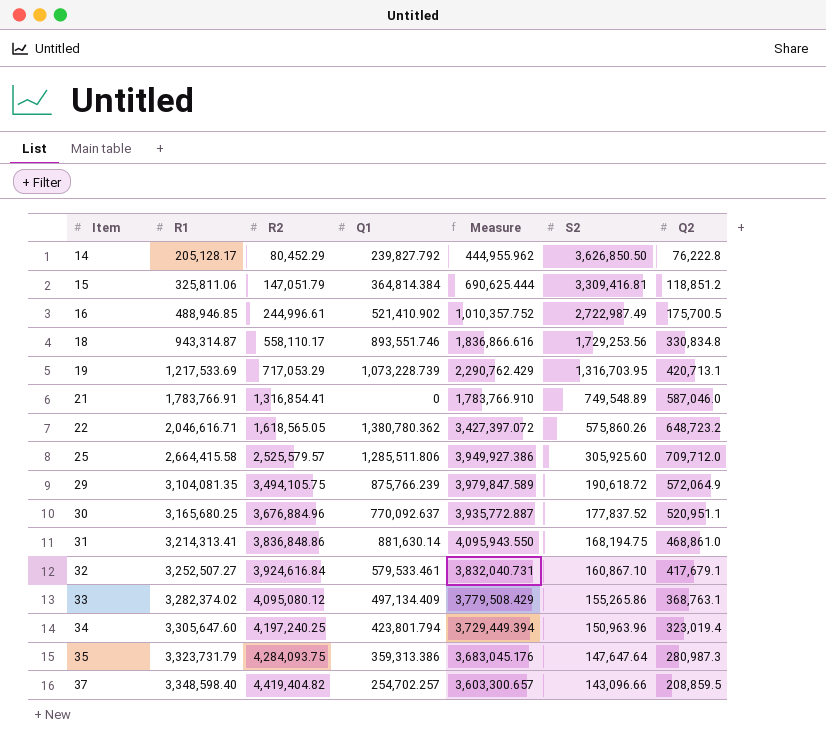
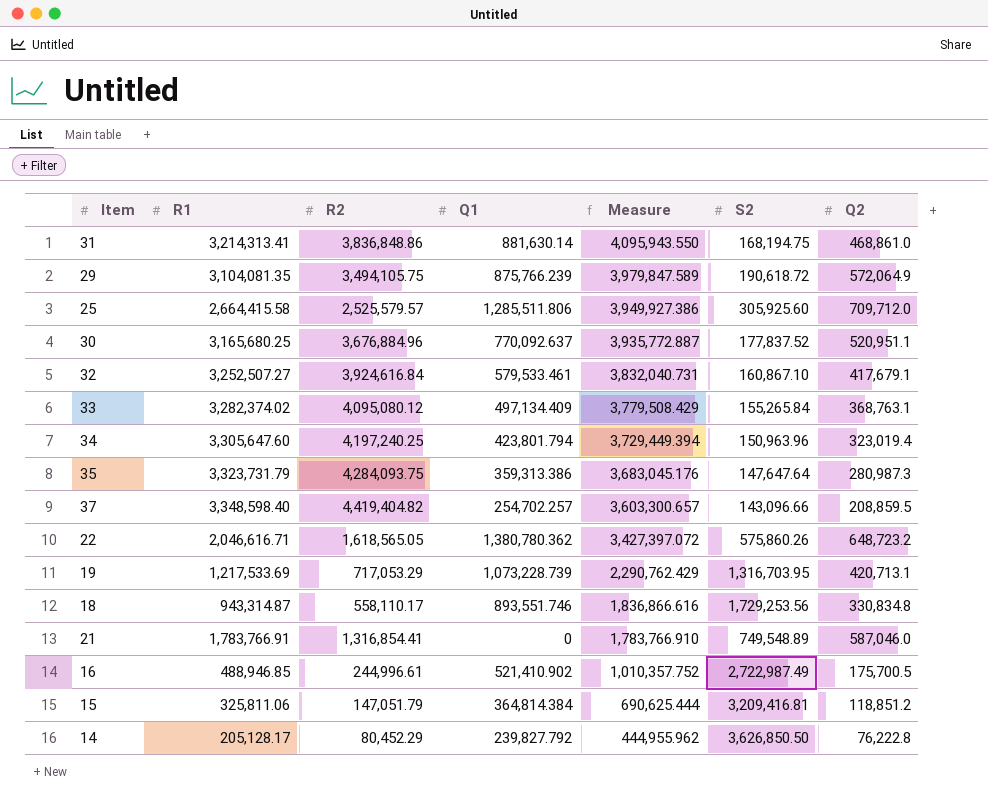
row order: Item ascending -> Measure descending
33 | S2: 155,265.86 -> 155,265.84
15 | S2: 3,309,416.81 -> 3,209,416.81

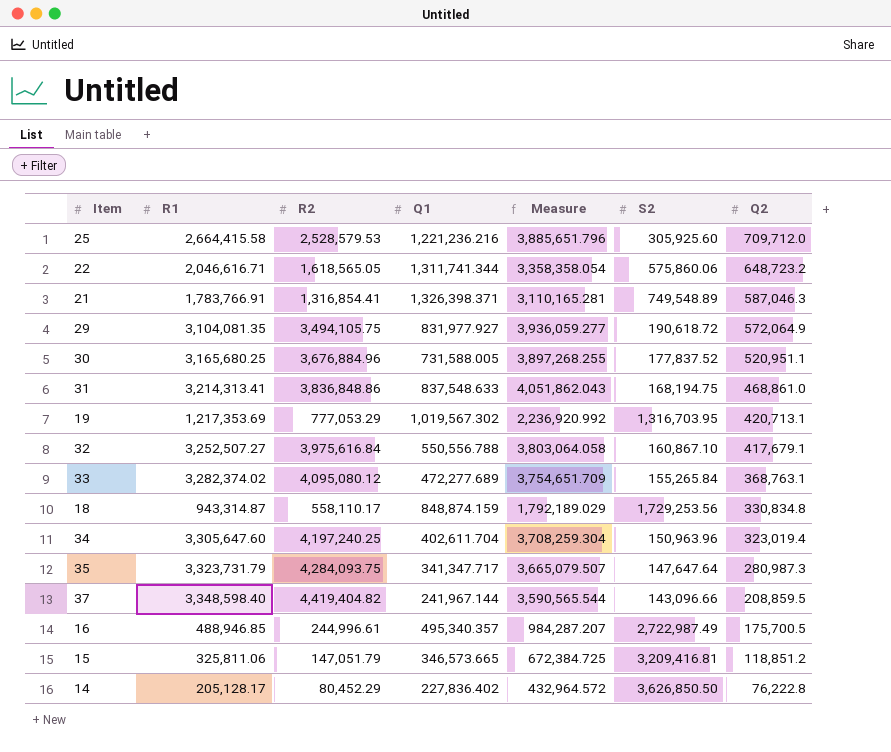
row order: Measure descending -> Q2 descending
25 | R2: 2,525,579.57 -> 2,528,579.53
25 | Q1: 1,285,511.806 -> 1,221,236.216
25 | Measure: 3,949,927.386 -> 3,885,651.796
22 | Q1: 1,380,780.362 -> 1,311,741.344
22 | Measure: 3,427,397.072 -> 3,358,358.054
22 | S2: 575,860.26 -> 575,860.06
21 | Q1: 0 -> 1,326,398.371
21 | Measure: 1,783,766.910 -> 3,110,165.281
21 | Q2: 587,046.0 -> 587,046.3
29 | Q1: 875,766.239 -> 831,977.927
29 | Measure: 3,979,847.589 -> 3,936,059.277
30 | Q1: 770,092.637 -> 731,588.005
30 | Measure: 3,935,772.887 -> 3,897,268.255
31 | Q1: 881,630.14 -> 837,548.633
31 | Measure: 4,095,943.550 -> 4,051,862.043
19 | R1: 1,217,533.69 -> 1,217,353.69
19 | R2: 717,053.29 -> 777,053.29
19 | Q1: 1,073,228.739 -> 1,019,567.302
19 | Measure: 2,290,762.429 -> 2,236,920.992
32 | R2: 3,924,616.84 -> 3,975,616.84
32 | Q1: 579,533.461 -> 550,556.788
32 | Measure: 3,832,040.731 -> 3,803,064.058
33 | Q1: 497,134.409 -> 472,277.689
33 | Measure: 3,779,508.429 -> 3,754,651.709
18 | Q1: 893,551.746 -> 848,874.159
18 | Measure: 1,836,866.616 -> 1,792,189.029
34 | Q1: 423,801.794 -> 402,611.704
34 | Measure: 3,729,449.394 -> 3,708,259.304
35 | Q1: 359,313.386 -> 341,347.717
35 | Measure: 3,683,045.176 -> 3,665,079.507
37 | Q1: 254,702.257 -> 241,967.144
37 | Measure: 3,603,300.657 -> 3,590,565.544
16 | Q1: 521,410.902 -> 495,340.357
16 | Measure: 1,010,357.752 -> 984,287.207
15 | Q1: 364,814.384 -> 346,573.665
15 | Measure: 690,625.444 -> 672,384.725
14 | Q1: 239,827.792 -> 227,836.402
14 | Measure: 444,955.962 -> 432,964.572

